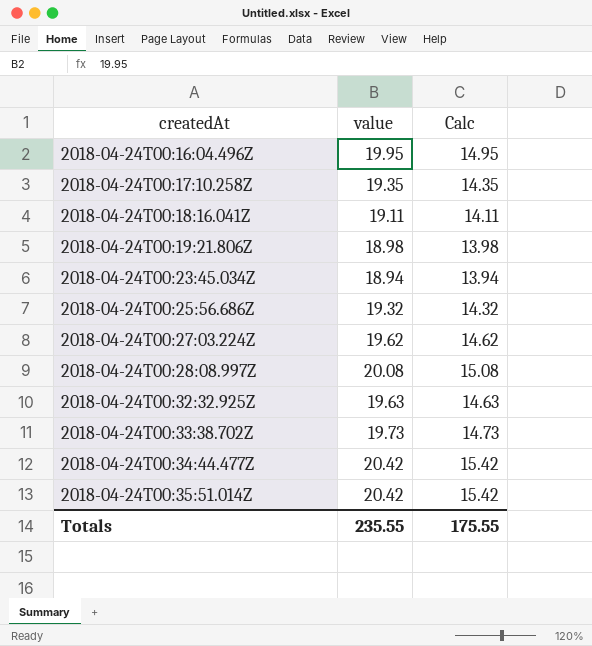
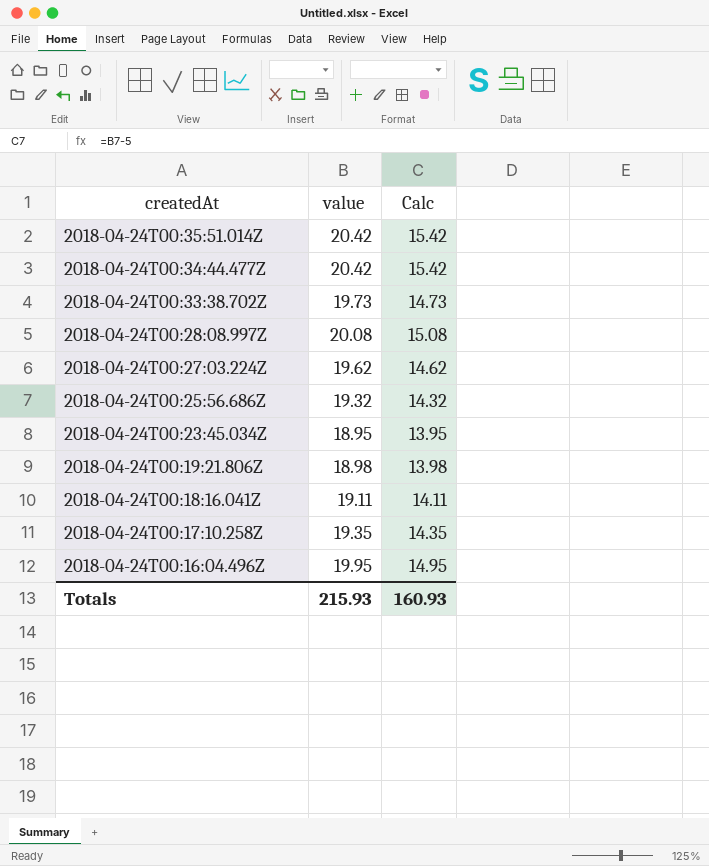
row order: createdAt ascending -> createdAt descending
row 2018-04-24T00:32:32.925Z: 19.63 | 14.63 -> none
2018-04-24T00:23:45.034Z | value: 18.94 -> 18.95
2018-04-24T00:23:45.034Z | Calc: 13.94 -> 13.95
Totals | value: 235.55 -> 215.93
Totals | Calc: 175.55 -> 160.93

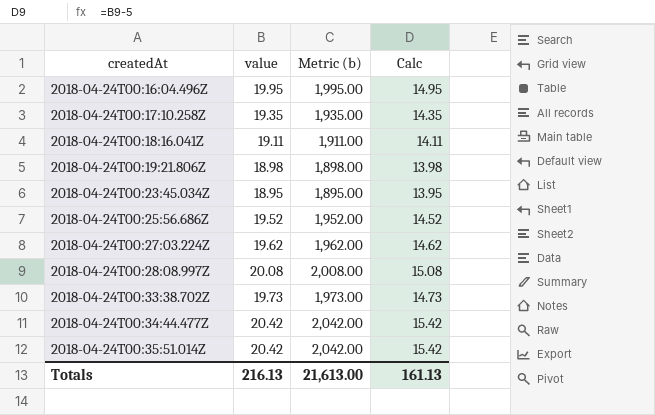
row order: createdAt descending -> createdAt ascending
column Metric (b) | formula: none -> [value] * 100
2018-04-24T00:25:56.686Z | value: 19.32 -> 19.52
2018-04-24T00:25:56.686Z | Calc: 14.32 -> 14.52
Totals | value: 215.93 -> 216.13
Totals | Calc: 160.93 -> 161.13

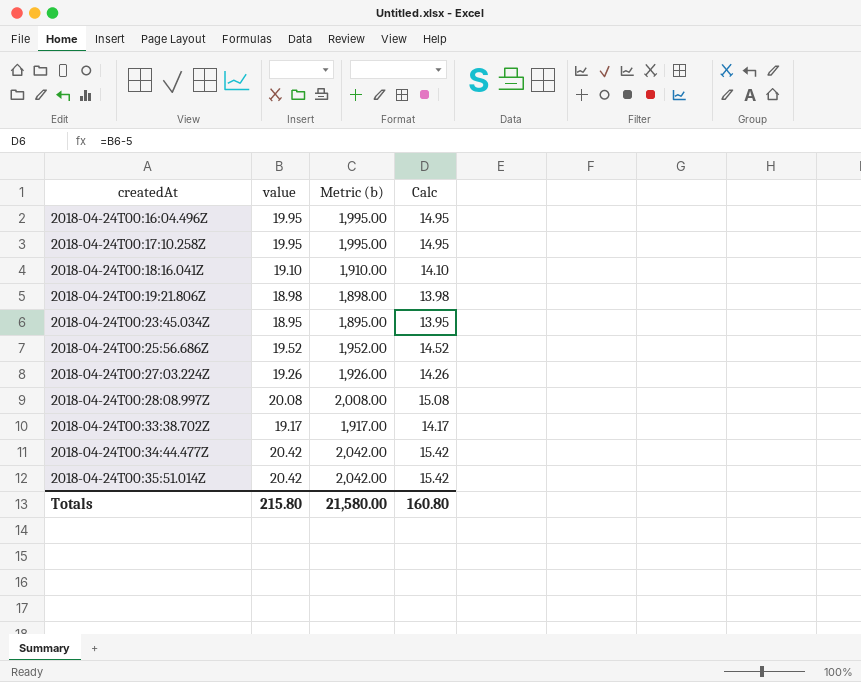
2018-04-24T00:17:10.258Z | value: 19.35 -> 19.95
2018-04-24T00:17:10.258Z | Metric (b): 1,935.00 -> 1,995.00
2018-04-24T00:17:10.258Z | Calc: 14.35 -> 14.95
2018-04-24T00:18:16.041Z | value: 19.11 -> 19.10
2018-04-24T00:18:16.041Z | Metric (b): 1,911.00 -> 1,910.00
2018-04-24T00:18:16.041Z | Calc: 14.11 -> 14.10
2018-04-24T00:27:03.224Z | value: 19.62 -> 19.26
2018-04-24T00:27:03.224Z | Metric (b): 1,962.00 -> 1,926.00
2018-04-24T00:27:03.224Z | Calc: 14.62 -> 14.26
2018-04-24T00:33:38.702Z | value: 19.73 -> 19.17
2018-04-24T00:33:38.702Z | Metric (b): 1,973.00 -> 1,917.00
2018-04-24T00:33:38.702Z | Calc: 14.73 -> 14.17
Totals | value: 216.13 -> 215.80
Totals | Metric (b): 21,613.00 -> 21,580.00
Totals | Calc: 161.13 -> 160.80

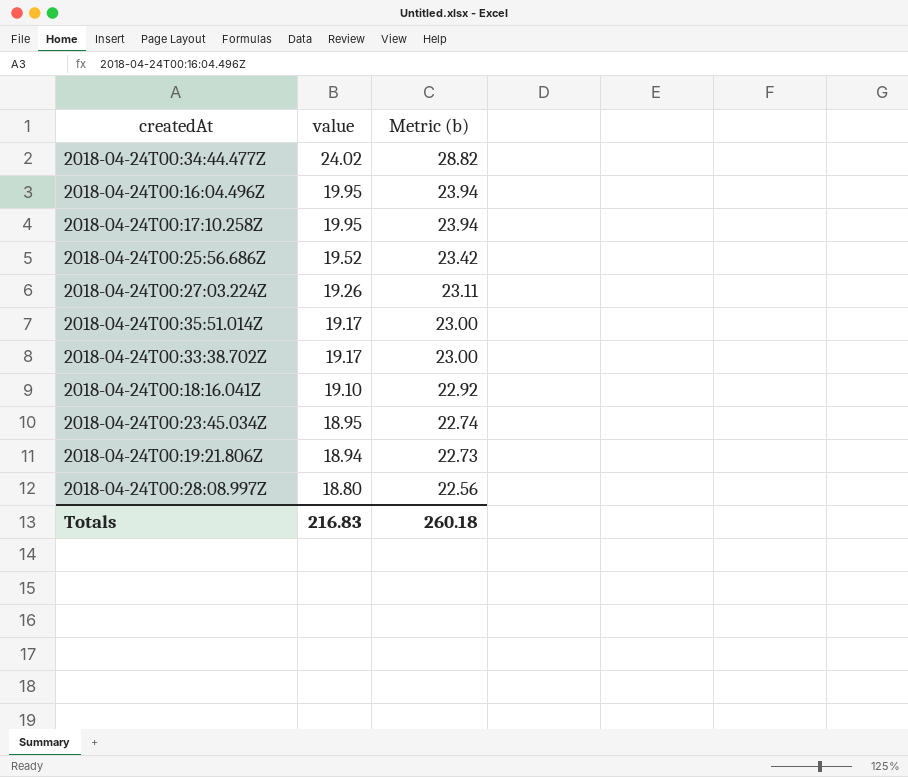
row order: createdAt ascending -> value descending
column Calc | formula: [value] - 5 -> none
column Metric (b) | formula: [value] * 100 -> [value] * 1.2
2018-04-24T00:34:44.477Z | value: 20.42 -> 24.02
2018-04-24T00:35:51.014Z | value: 20.42 -> 19.17
2018-04-24T00:19:21.806Z | value: 18.98 -> 18.94
2018-04-24T00:28:08.997Z | value: 20.08 -> 18.80
Totals | value: 215.80 -> 216.83
Totals | Metric (b): 21,580.00 -> 260.18

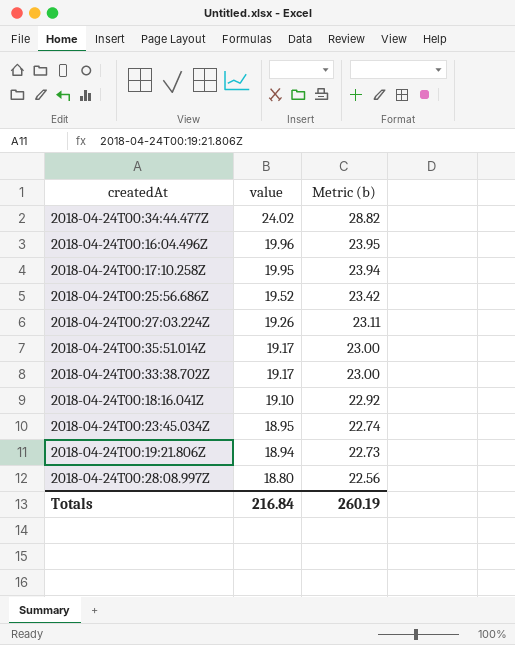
2018-04-24T00:16:04.496Z | value: 19.95 -> 19.96
2018-04-24T00:16:04.496Z | Metric (b): 23.94 -> 23.95
Totals | value: 216.83 -> 216.84
Totals | Metric (b): 260.18 -> 260.19

